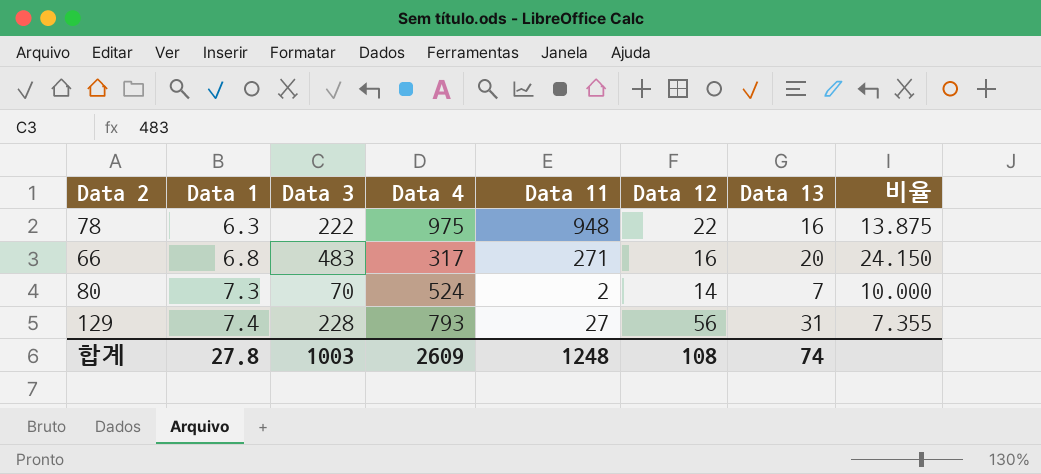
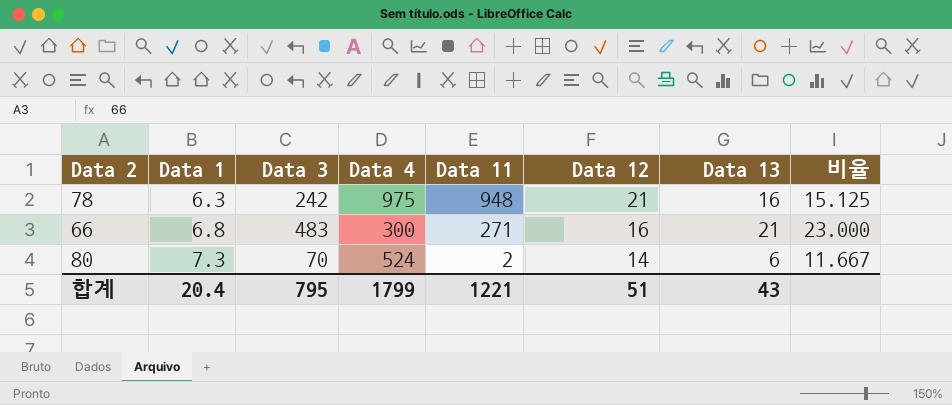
row 129: 7.4 | 228 | 793 | 27 | 56 | 31 | 7.355 -> none
78 | Data 3: 222 -> 242
78 | Data 12: 22 -> 21
78 | 비율: 13.875 -> 15.125
66 | Data 4: 317 -> 300
66 | Data 13: 20 -> 21
66 | 비율: 24.150 -> 23.000
80 | Data 13: 7 -> 6
80 | 비율: 10.000 -> 11.667
합계 | Data 1: 27.8 -> 20.4
합계 | Data 3: 1003 -> 795
합계 | Data 4: 2609 -> 1799
합계 | Data 11: 1248 -> 1221
합계 | Data 12: 108 -> 51
합계 | Data 13: 74 -> 43

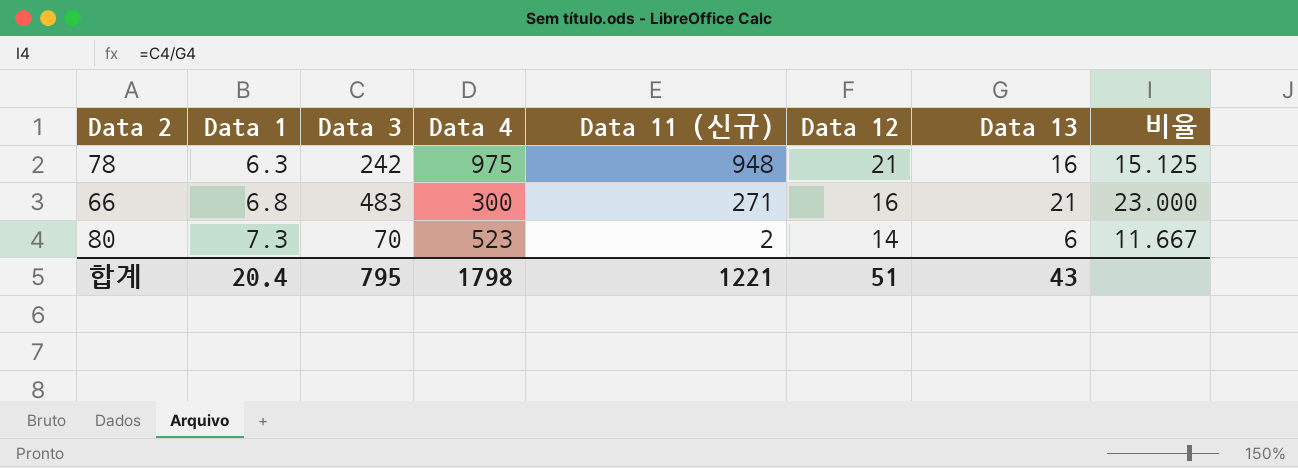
column name: Data 11 -> Data 11 (신규)
80 | Data 4: 524 -> 523
합계 | Data 4: 1799 -> 1798

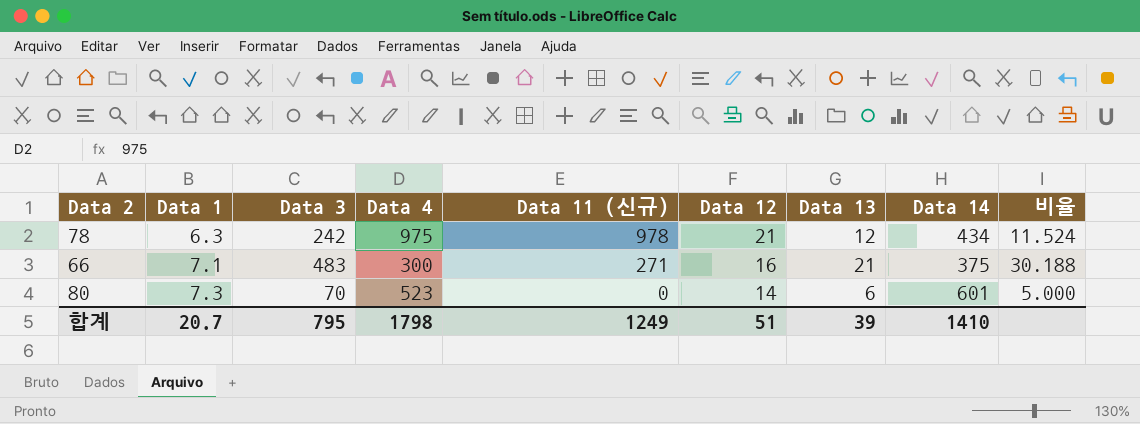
column Data 14 | position: none -> 8
column 비율 | formula: [Data 3] / [Data 13] -> [Data 3] / [Data 12]
78 | Data 11 (신규): 948 -> 978
78 | Data 13: 16 -> 12
66 | Data 1: 6.8 -> 7.1
80 | Data 11 (신규): 2 -> 0
합계 | Data 1: 20.4 -> 20.7
합계 | Data 11 (신규): 1221 -> 1249
합계 | Data 13: 43 -> 39

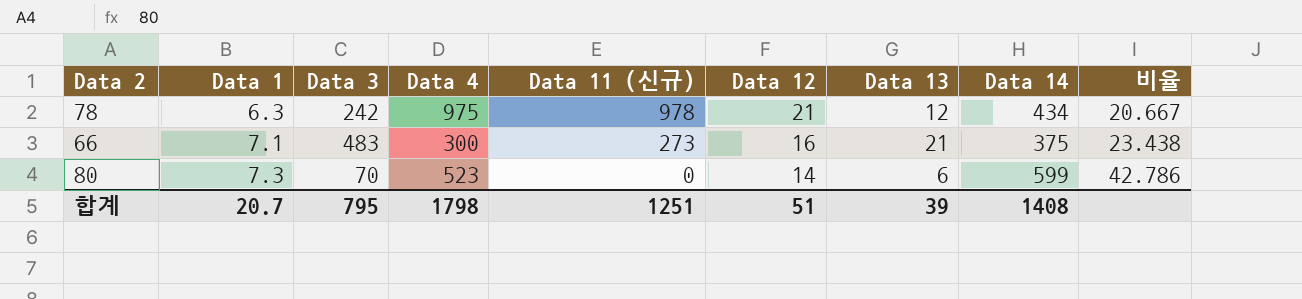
column 비율 | formula: [Data 3] / [Data 12] -> [Data 14] / [Data 12]
66 | Data 11 (신규): 271 -> 273
80 | Data 14: 601 -> 599
합계 | Data 11 (신규): 1249 -> 1251
합계 | Data 14: 1410 -> 1408

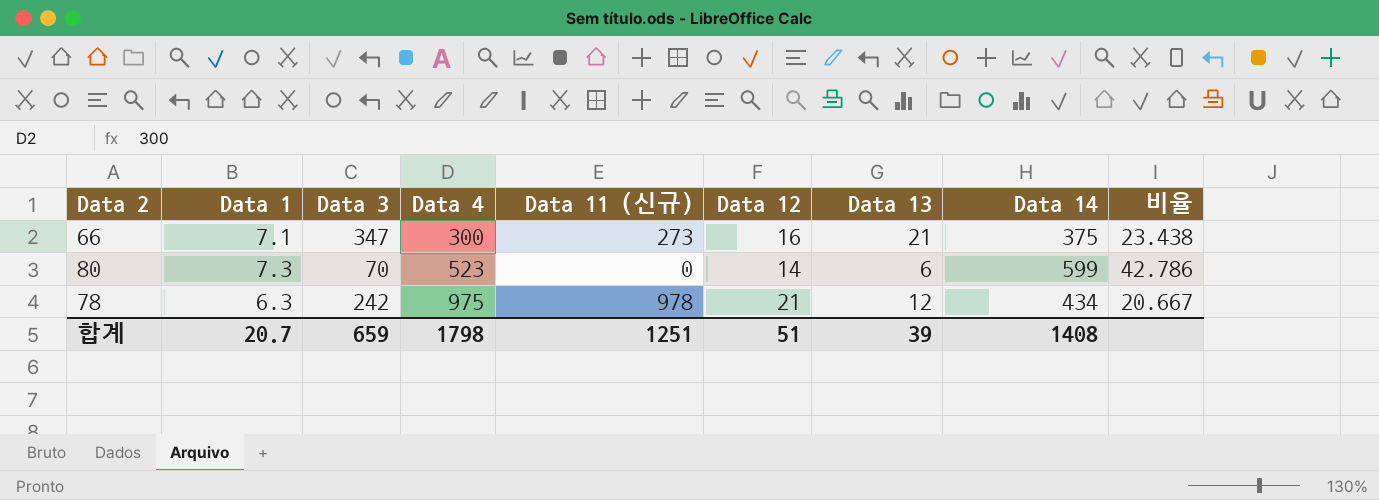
row order: Data 1 ascending -> Data 4 ascending
66 | Data 3: 483 -> 347
합계 | Data 3: 795 -> 659

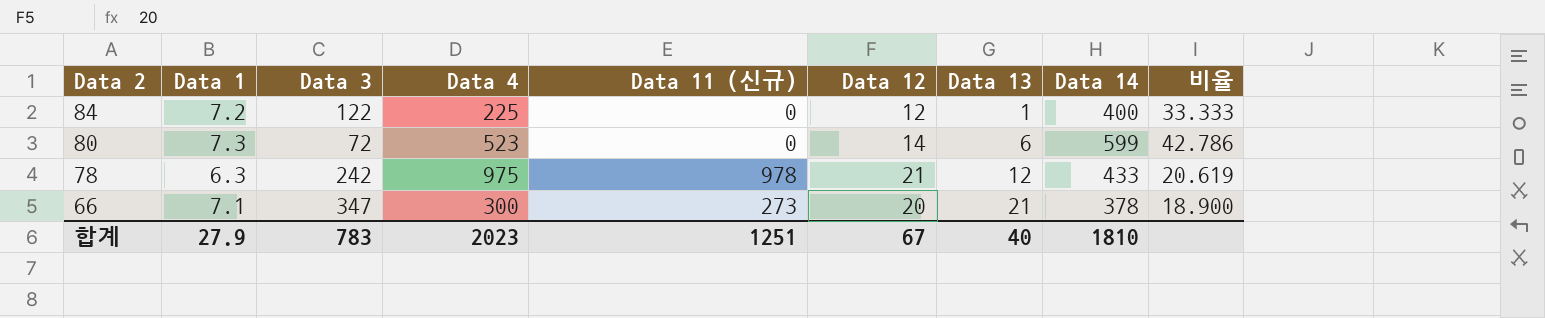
row order: Data 4 ascending -> Data 2 descending
row 84: none -> 7.2 | 122 | 225 | 0 | 12 | 1 | 400 | 33.333
80 | Data 3: 70 -> 72
78 | Data 14: 434 -> 433
78 | 비율: 20.667 -> 20.619
66 | Data 12: 16 -> 20
66 | Data 14: 375 -> 378
66 | 비율: 23.438 -> 18.900
합계 | Data 1: 20.7 -> 27.9
합계 | Data 3: 659 -> 783
합계 | Data 4: 1798 -> 2023
합계 | Data 12: 51 -> 67
합계 | Data 13: 39 -> 40
합계 | Data 14: 1408 -> 1810

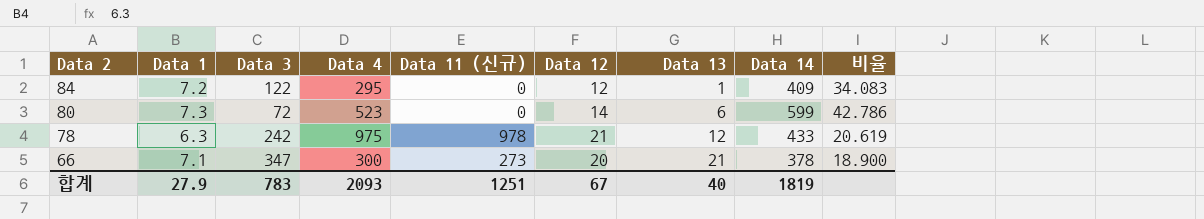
84 | Data 4: 225 -> 295
84 | Data 14: 400 -> 409
84 | 비율: 33.333 -> 34.083
합계 | Data 4: 2023 -> 2093
합계 | Data 14: 1810 -> 1819

